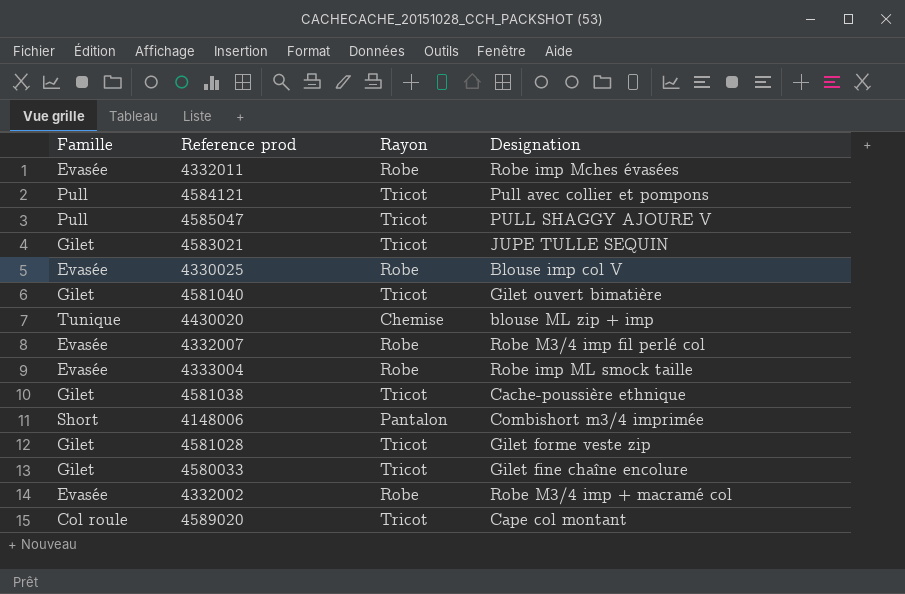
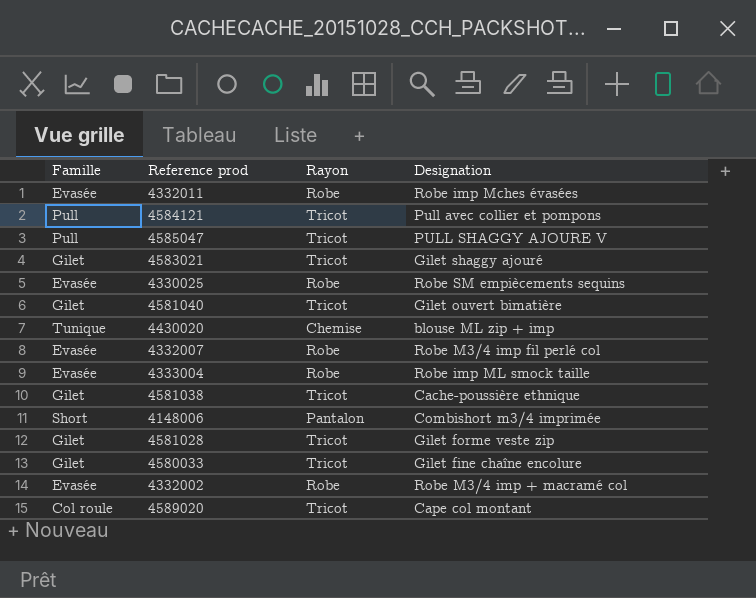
4583021 | Designation: JUPE TULLE SEQUIN -> Gilet shaggy ajouré
4330025 | Designation: Blouse imp col V -> Robe SM empiècements sequins

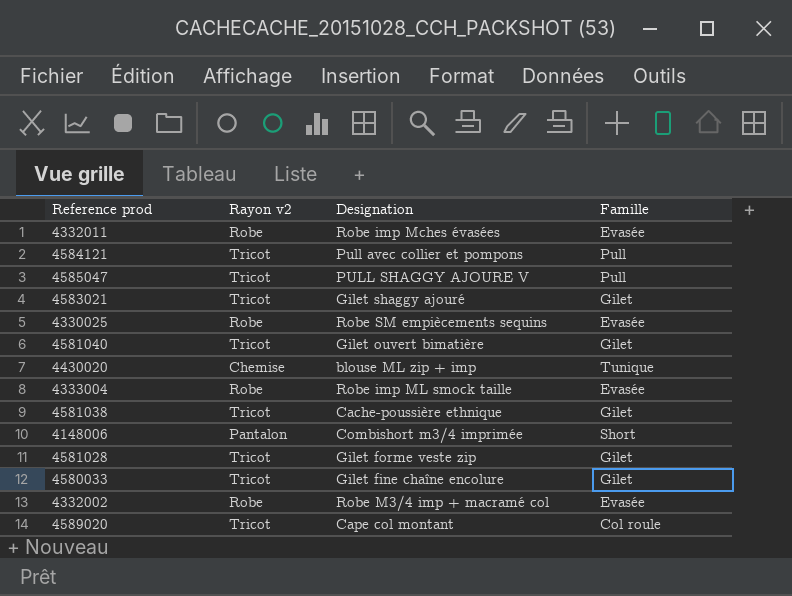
column name: Rayon -> Rayon v2
column Famille | position: 1 -> 4
row 4332007: Evasée | Robe | Robe M3/4 imp fil perlé col -> none

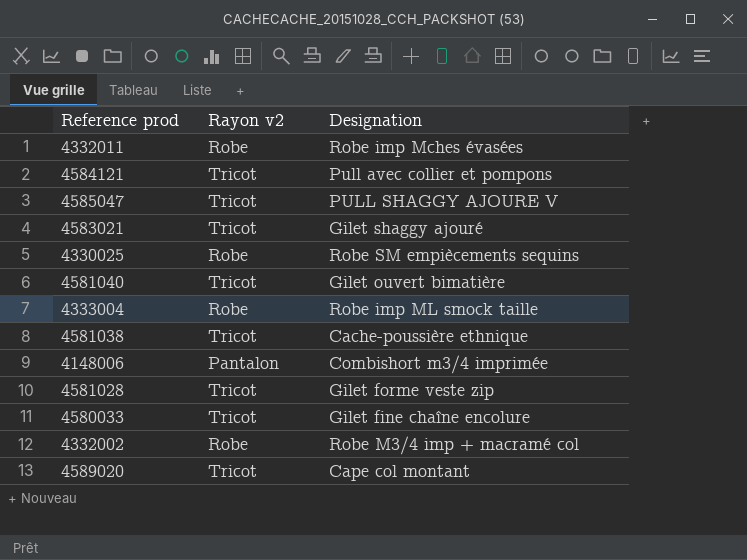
column Famille | position: 4 -> none
row 4430020: Chemise | blouse ML zip + imp | Tunique -> none

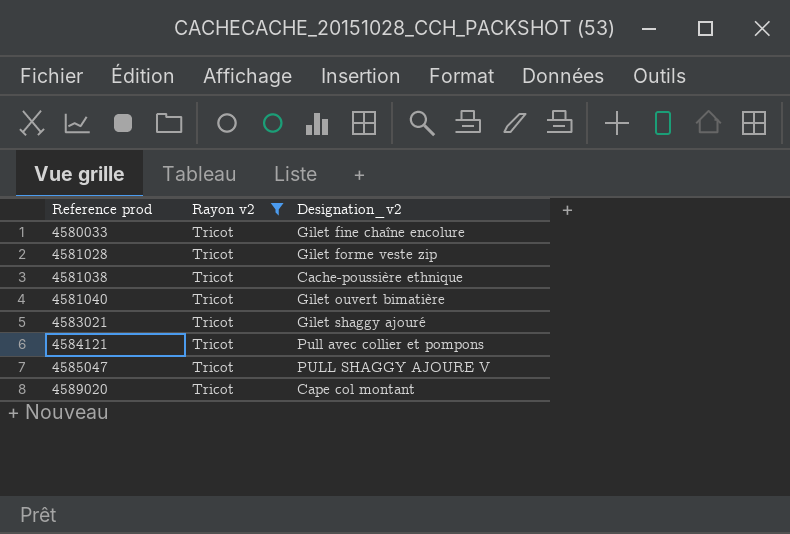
filter: none -> Rayon v2 = Tricot
row order: none -> Reference prod ascending
column name: Designation -> Designation_v2

